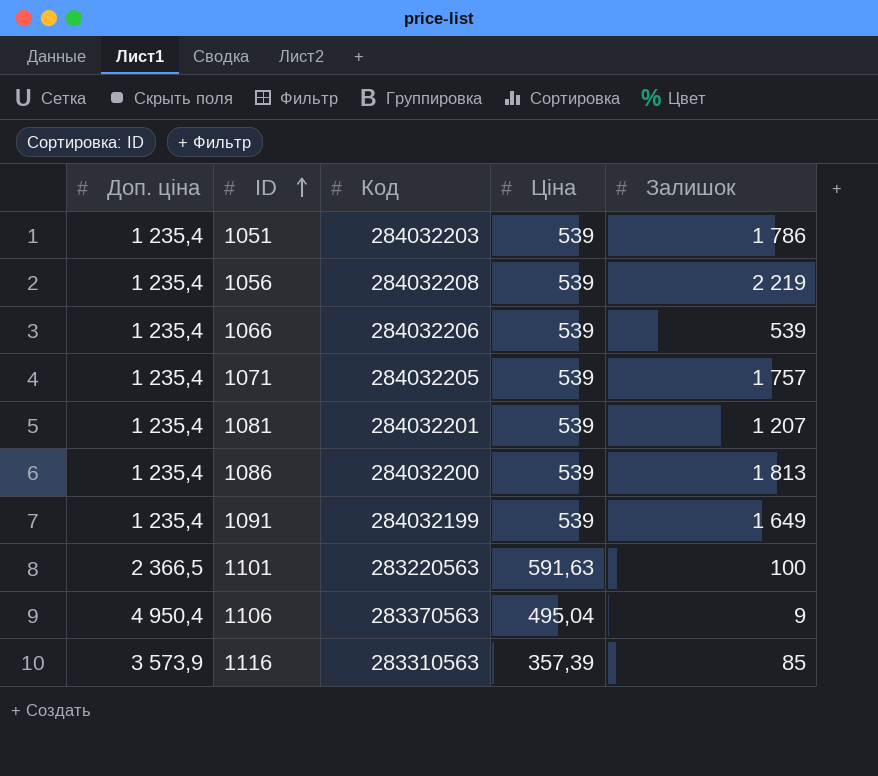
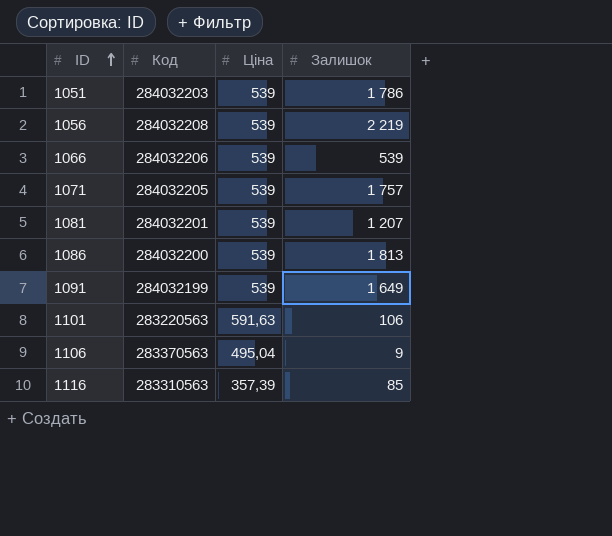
column Доп. ціна | position: 1 -> none
1101 | Залишок: 100 -> 106

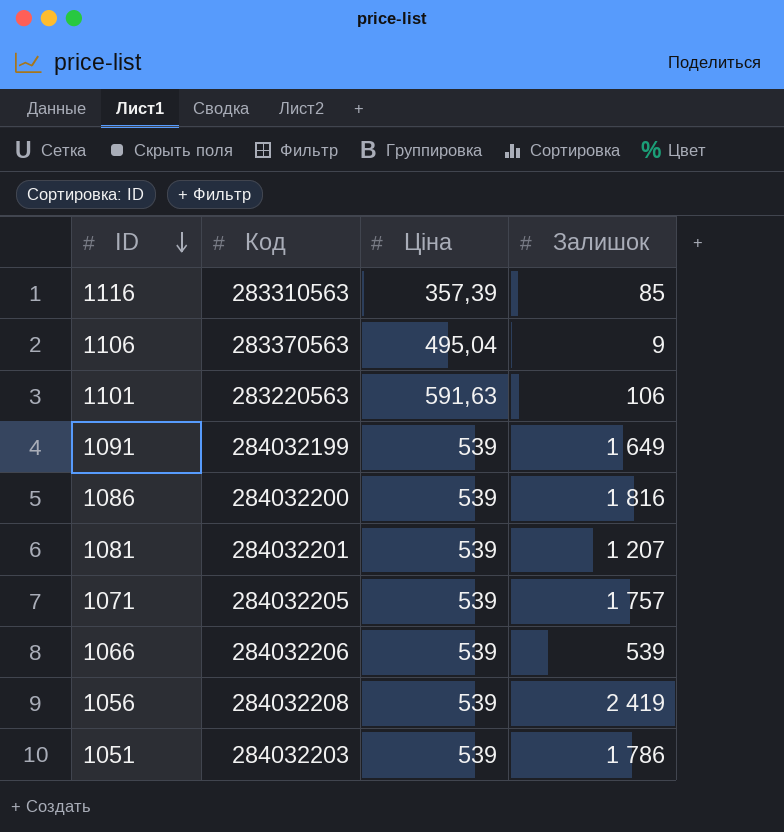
row order: ID ascending -> ID descending
1086 | Залишок: 1 813 -> 1 816
1056 | Залишок: 2 219 -> 2 419

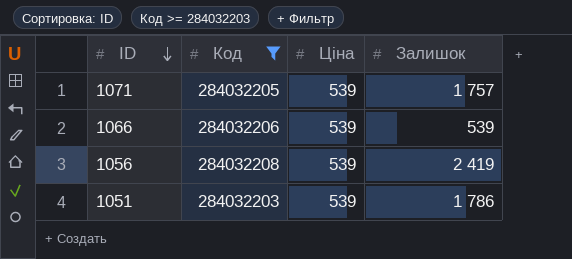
filter: none -> Код >= 284032203

